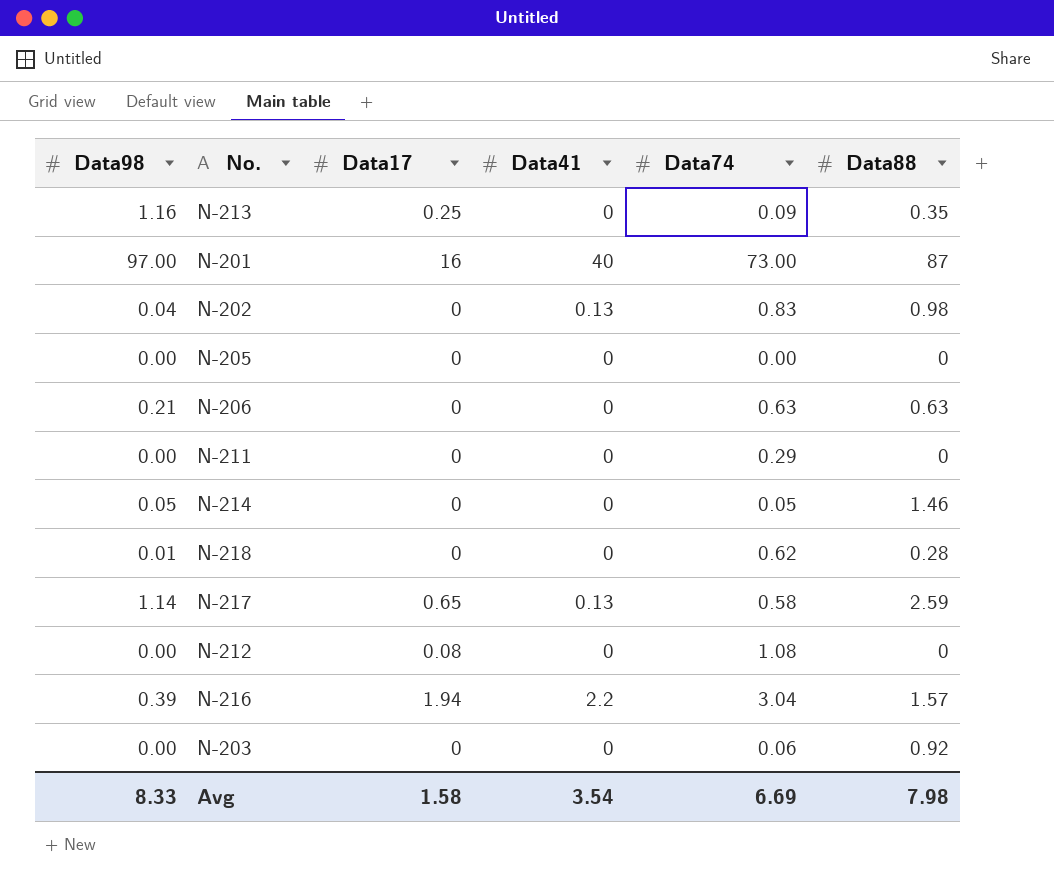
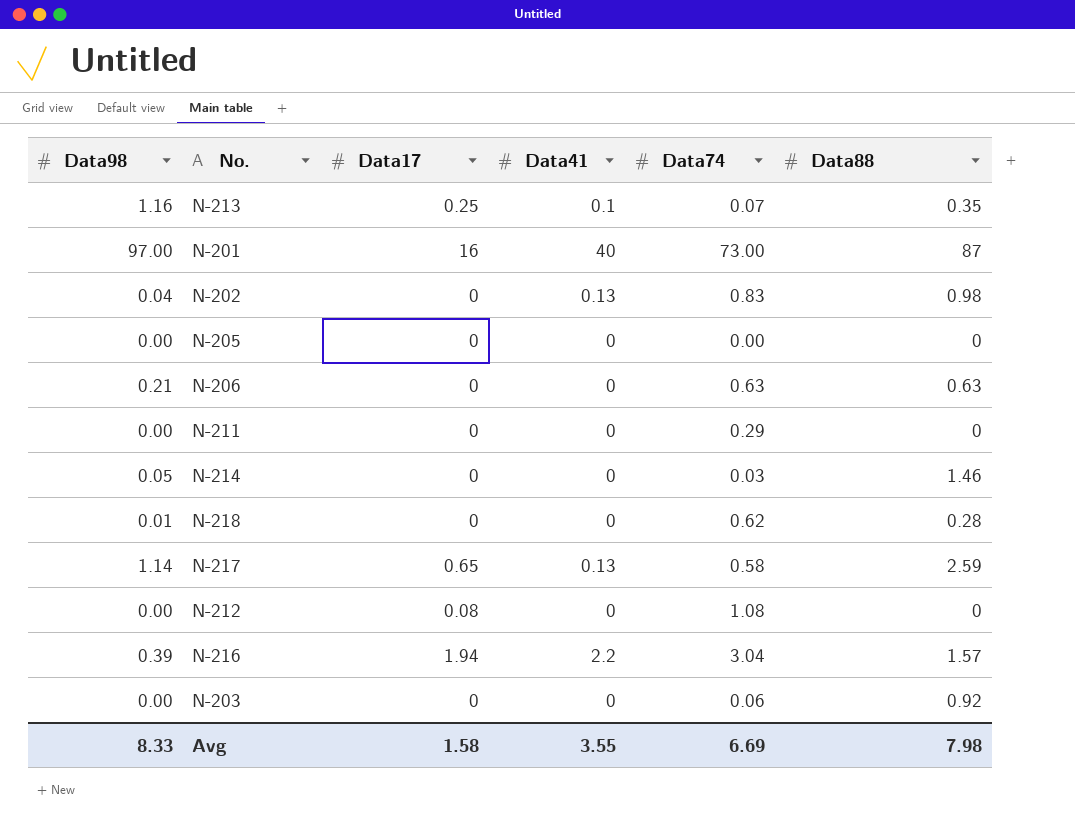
N-213 | Data41: 0 -> 0.1
N-213 | Data74: 0.09 -> 0.07
N-214 | Data74: 0.05 -> 0.03
Avg | Data41: 3.54 -> 3.55

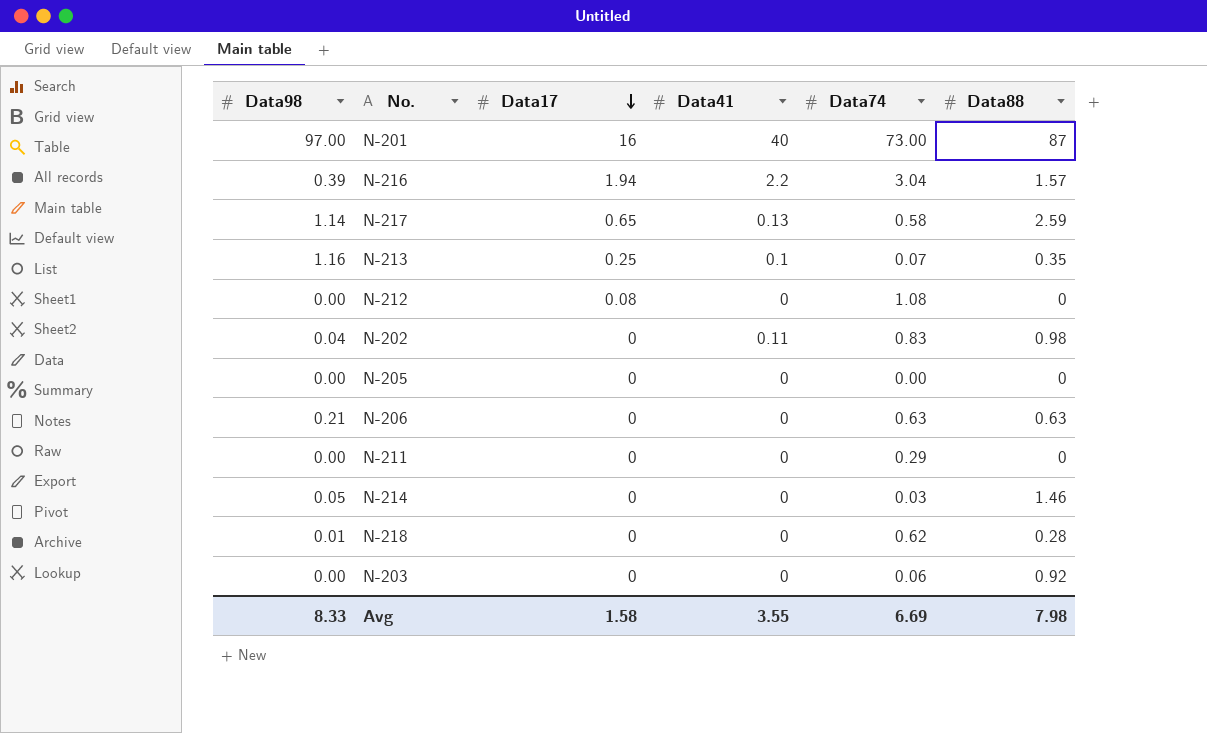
row order: none -> Data17 descending
N-202 | Data41: 0.13 -> 0.11

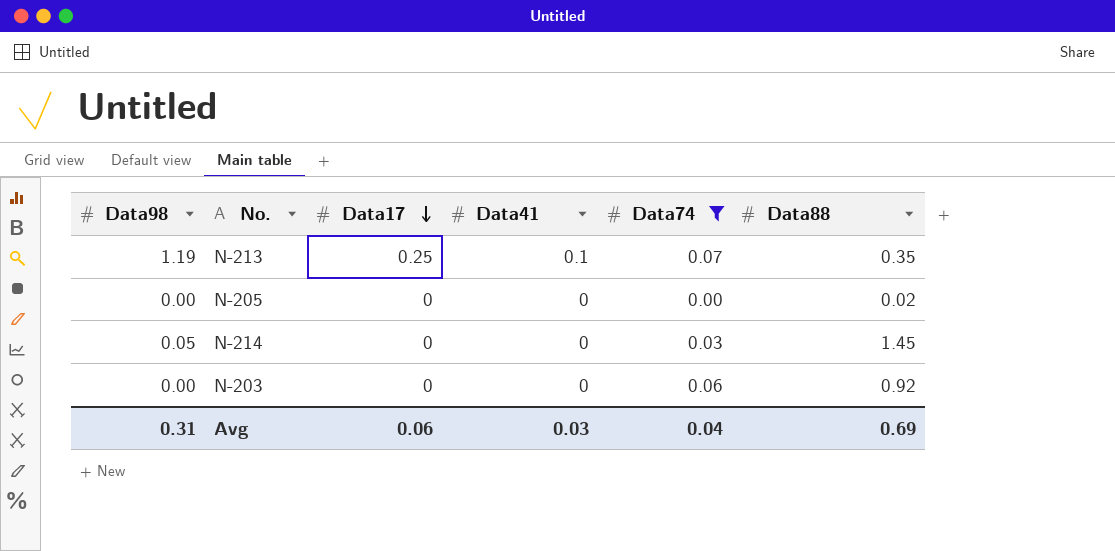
filter: none -> Data74 <= 0.07
N-213 | Data98: 1.16 -> 1.19
N-205 | Data88: 0 -> 0.02
N-214 | Data88: 1.46 -> 1.45
Avg | Data98: 8.33 -> 0.31
Avg | Data17: 1.58 -> 0.06
Avg | Data41: 3.55 -> 0.03
Avg | Data74: 6.69 -> 0.04
Avg | Data88: 7.98 -> 0.69

